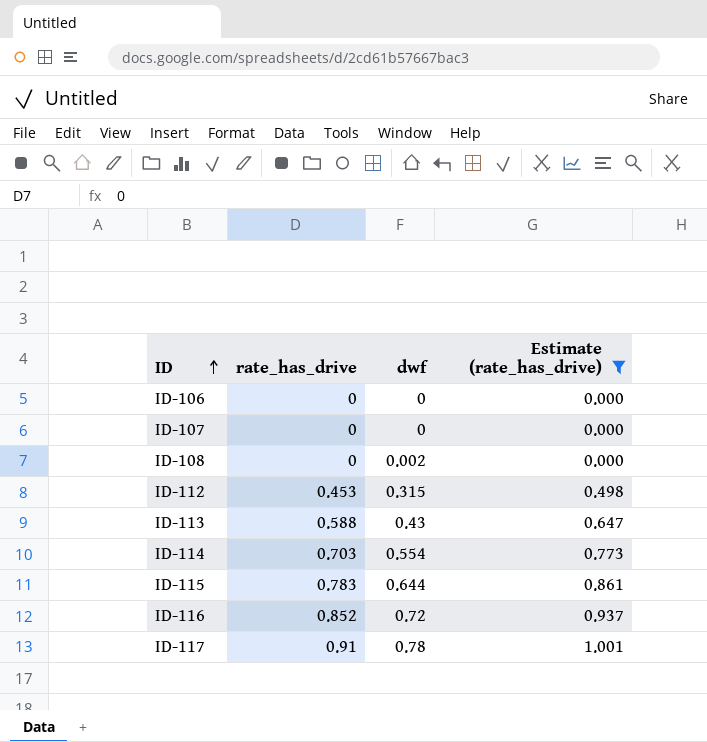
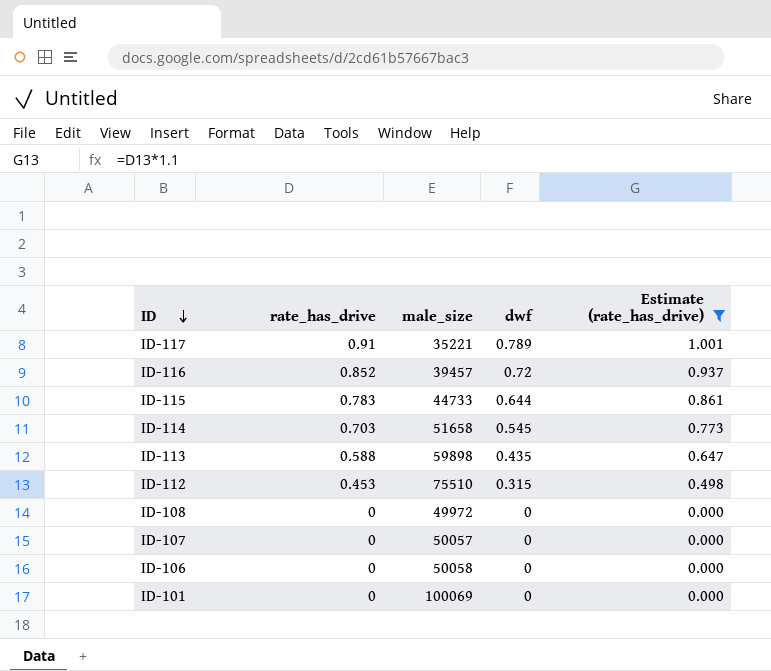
row order: ID ascending -> ID descending
column male_size | position: none -> 3
ID-117 | dwf: 0.78 -> 0.789
ID-114 | dwf: 0.554 -> 0.545
ID-113 | dwf: 0.43 -> 0.435
ID-108 | dwf: 0.002 -> 0
row ID-101: none -> 0 | 100069 | 0 | 0.000

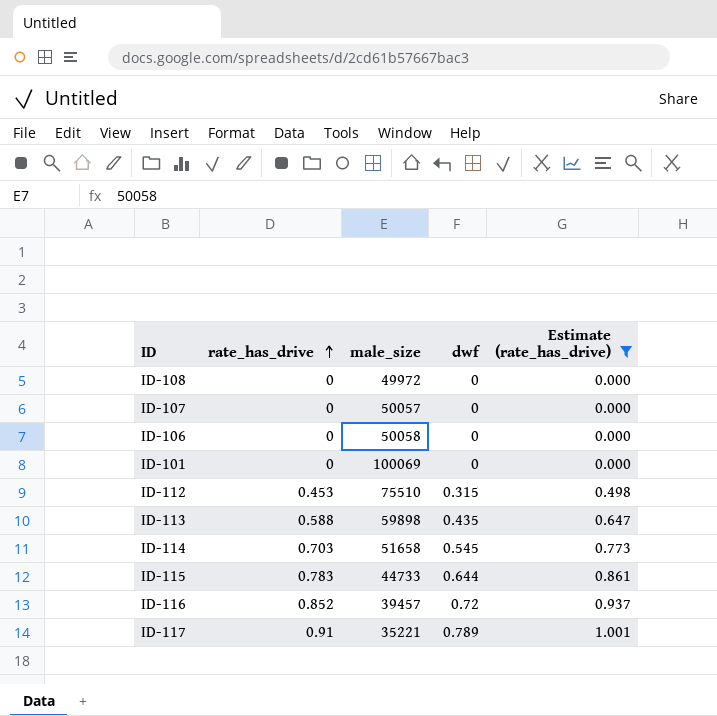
row order: ID descending -> rate_has_drive ascending

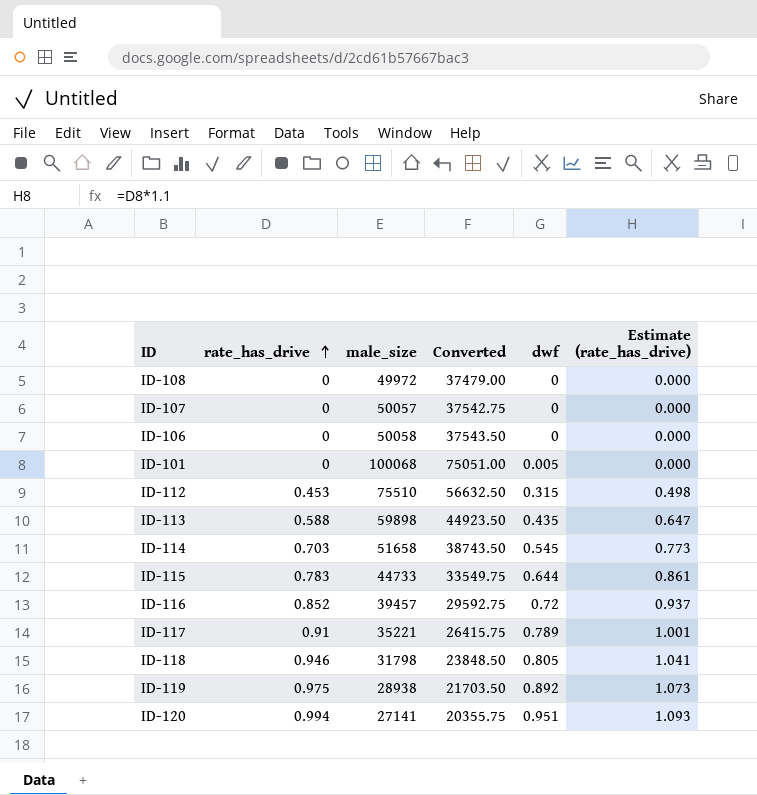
filter: Estimate (rate_has_drive) <= 1.001 -> none
column Converted | formula: none -> [male_size] * 0.75
ID-101 | male_size: 100069 -> 100068
ID-101 | dwf: 0 -> 0.005

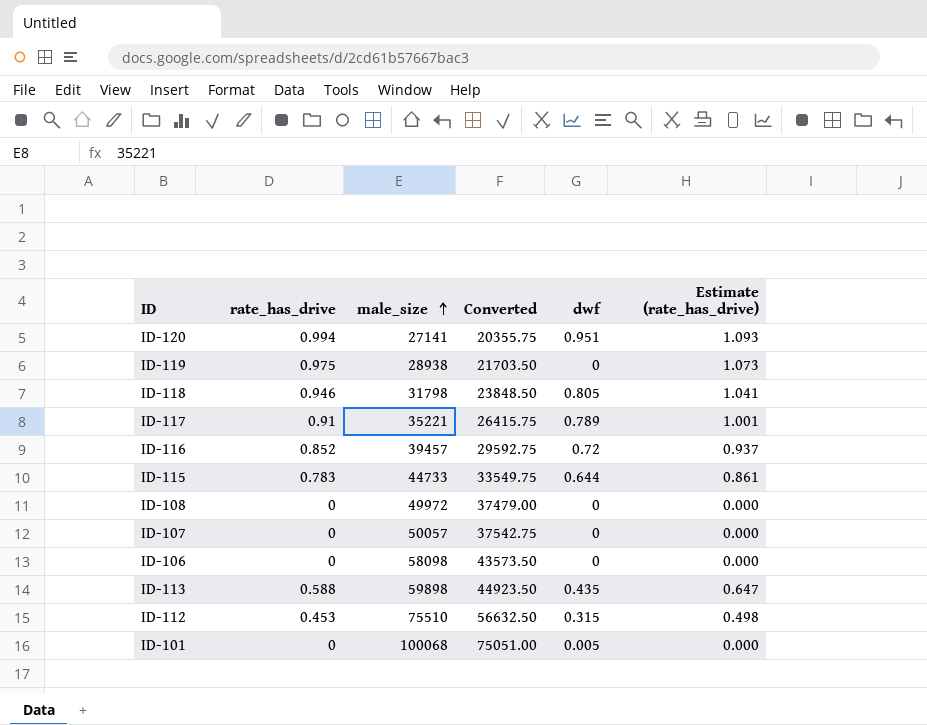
row order: rate_has_drive ascending -> male_size ascending
row ID-114: 0.703 | 51658 | 38743.50 | 0.545 | 0.773 -> none
ID-119 | dwf: 0.892 -> 0
ID-106 | male_size: 50058 -> 58098
ID-106 | Converted: 37543.50 -> 43573.50

